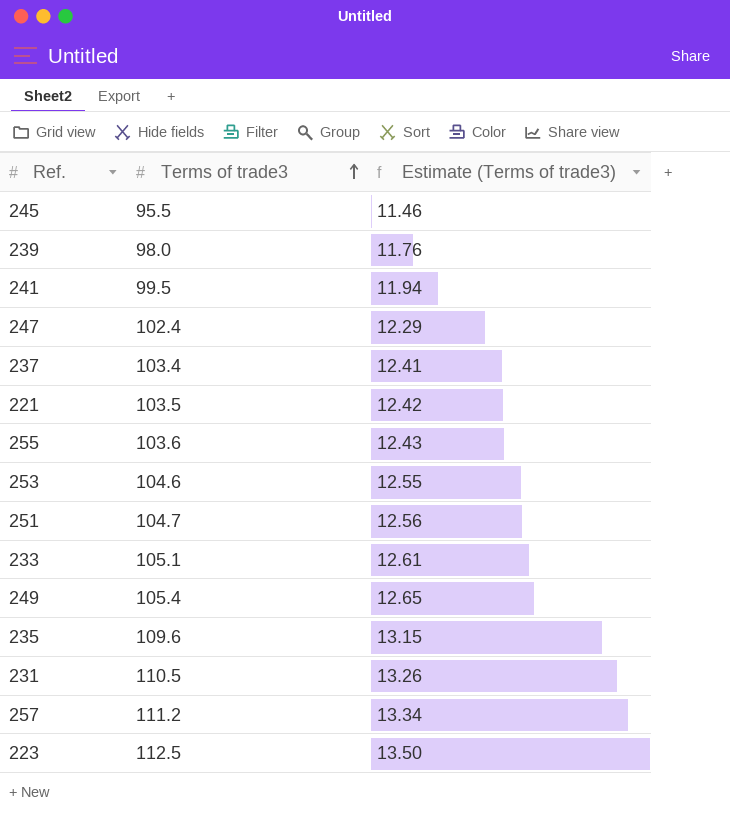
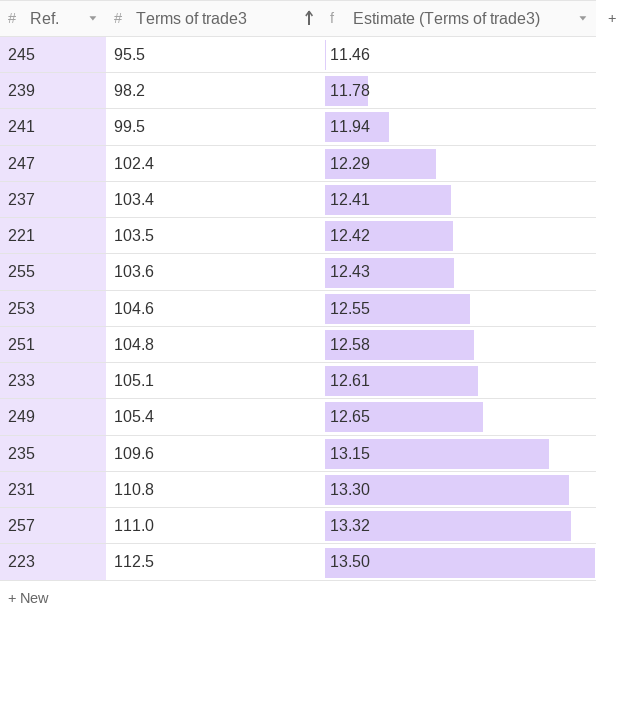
239 | Terms of trade3: 98.0 -> 98.2
239 | Estimate (Terms of trade3): 11.76 -> 11.78
251 | Terms of trade3: 104.7 -> 104.8
251 | Estimate (Terms of trade3): 12.56 -> 12.58
231 | Terms of trade3: 110.5 -> 110.8
231 | Estimate (Terms of trade3): 13.26 -> 13.30
257 | Terms of trade3: 111.2 -> 111.0
257 | Estimate (Terms of trade3): 13.34 -> 13.32

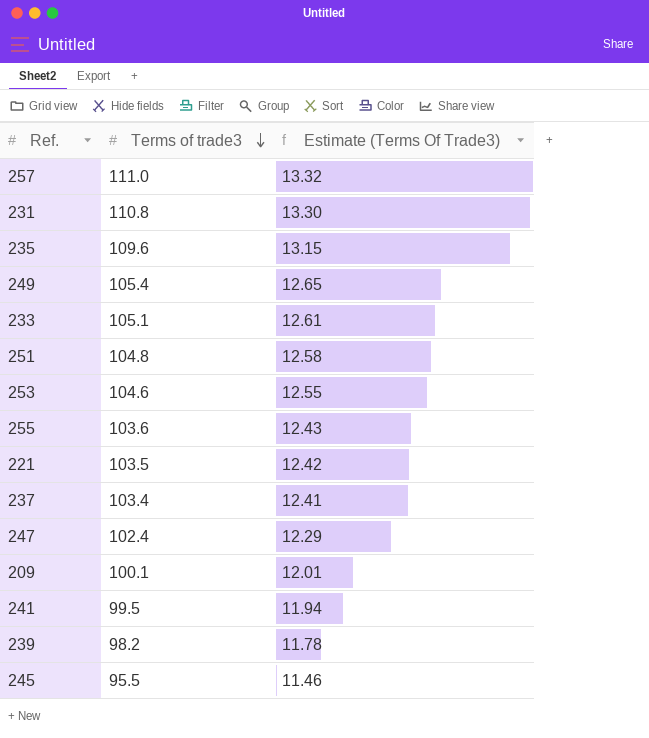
row order: Terms of trade3 ascending -> Terms of trade3 descending
column name: Estimate (Terms of trade3) -> Estimate (Terms Of Trade3)
row 223: 112.5 | 13.50 -> none
row 209: none -> 100.1 | 12.01

